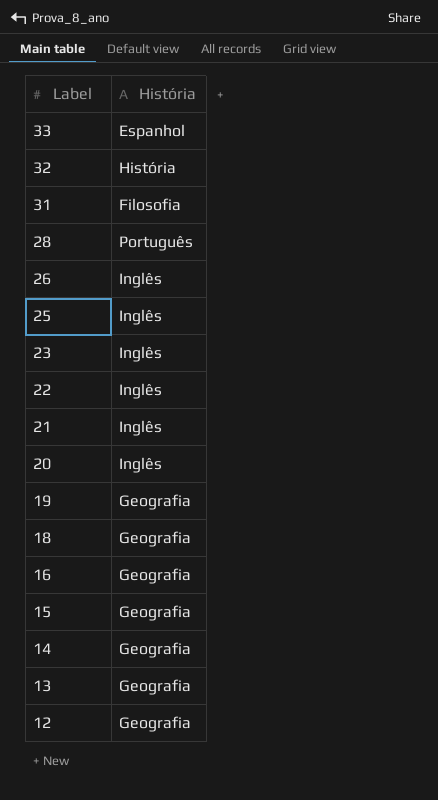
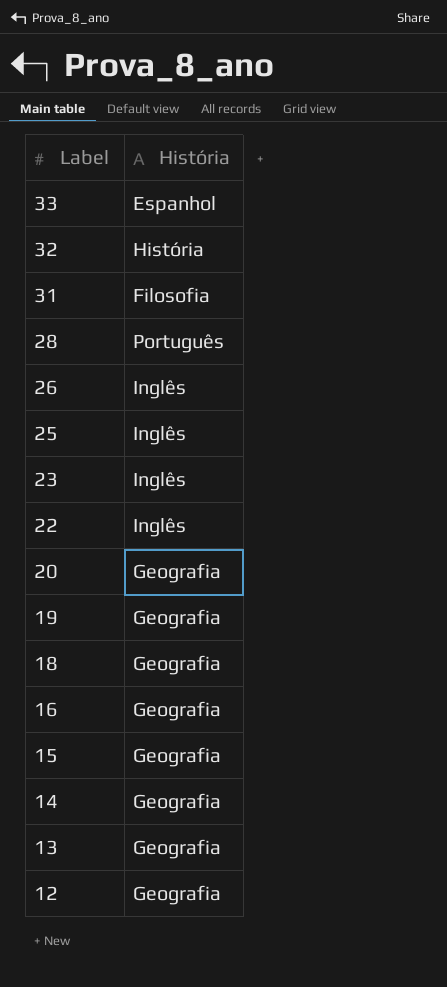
row 21: Inglês -> none
20 | História: Inglês -> Geografia

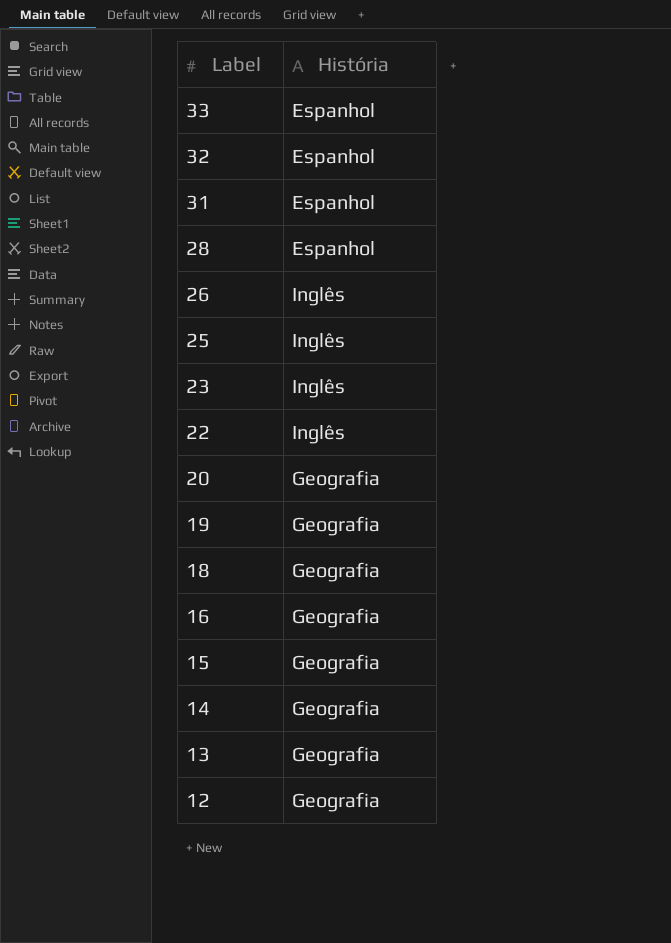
32 | História: História -> Espanhol
31 | História: Filosofia -> Espanhol
28 | História: Português -> Espanhol

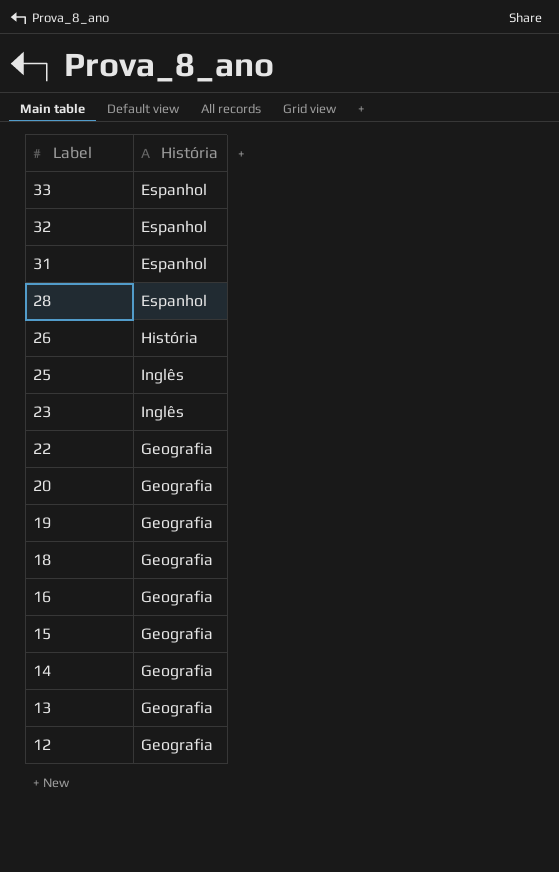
26 | História: Inglês -> História
22 | História: Inglês -> Geografia

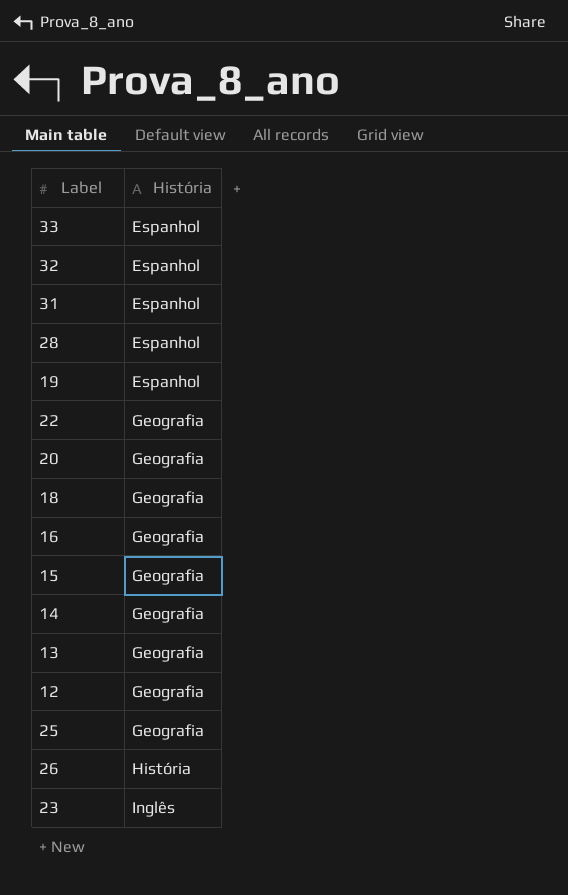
row order: Label descending -> História ascending
19 | História: Geografia -> Espanhol
25 | História: Inglês -> Geografia

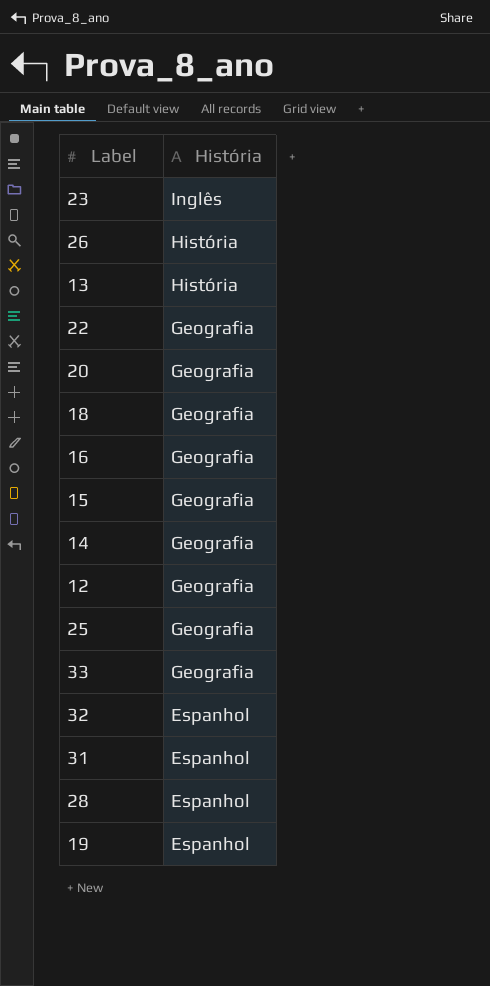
row order: História ascending -> História descending
13 | História: Geografia -> História
33 | História: Espanhol -> Geografia

